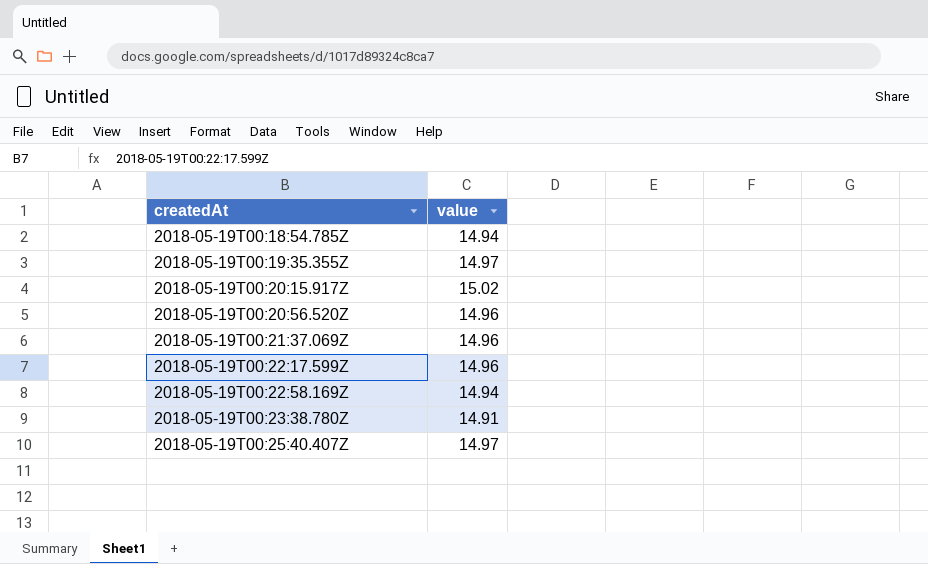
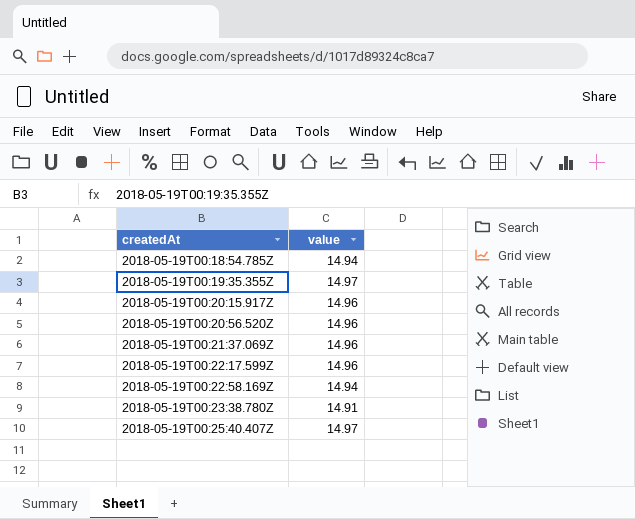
2018-05-19T00:20:15.917Z | value: 15.02 -> 14.96

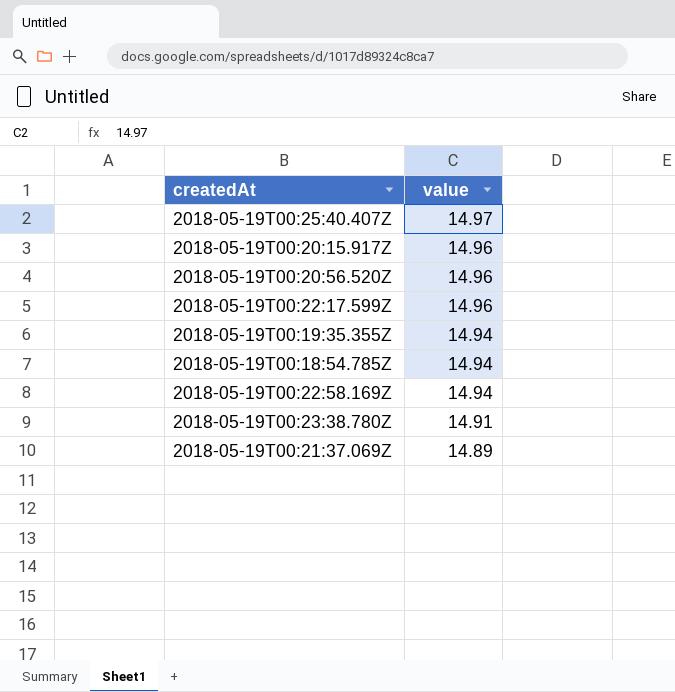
row order: createdAt ascending -> value descending
2018-05-19T00:19:35.355Z | value: 14.97 -> 14.94
2018-05-19T00:21:37.069Z | value: 14.96 -> 14.89

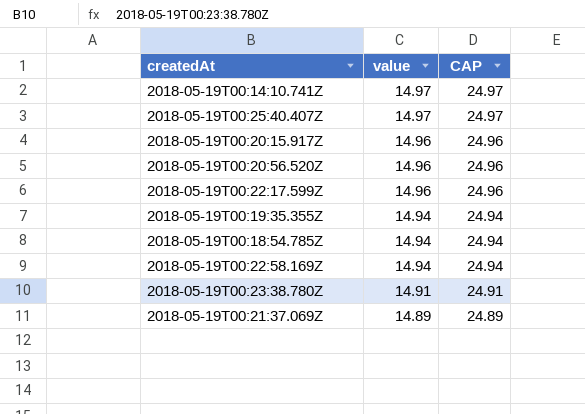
column CAP | formula: none -> [value] + 10
row 2018-05-19T00:14:10.741Z: none -> 14.97 | 24.97

